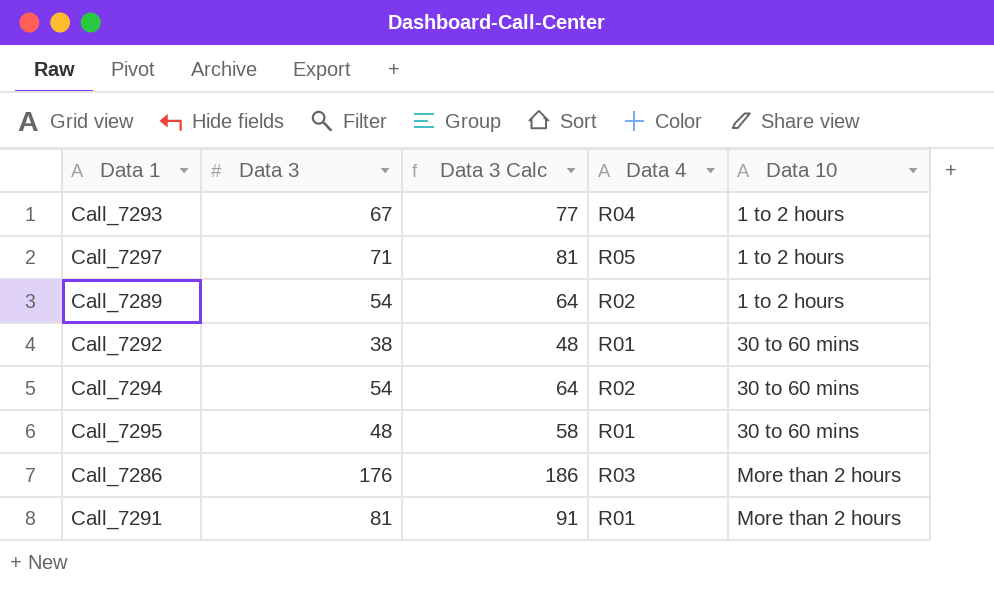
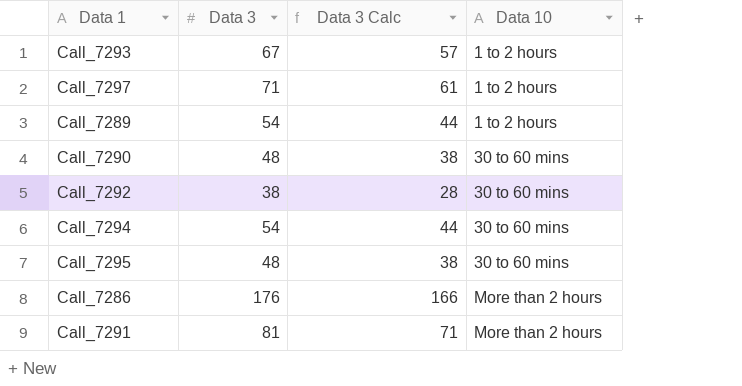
column Data 4 | position: 4 -> none
column Data 3 Calc | formula: [Data 3] + 10 -> [Data 3] - 10
row Call_7290: none -> 48 | 38 | 30 to 60 mins

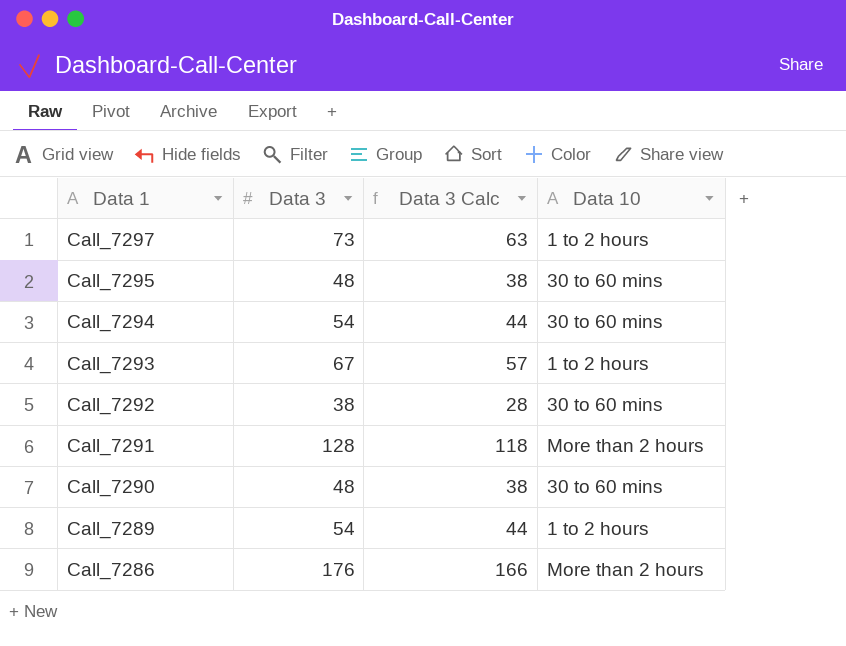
row order: Data 10 ascending -> Data 1 descending
Call_7297 | Data 3: 71 -> 73
Call_7297 | Data 3 Calc: 61 -> 63
Call_7291 | Data 3: 81 -> 128
Call_7291 | Data 3 Calc: 71 -> 118

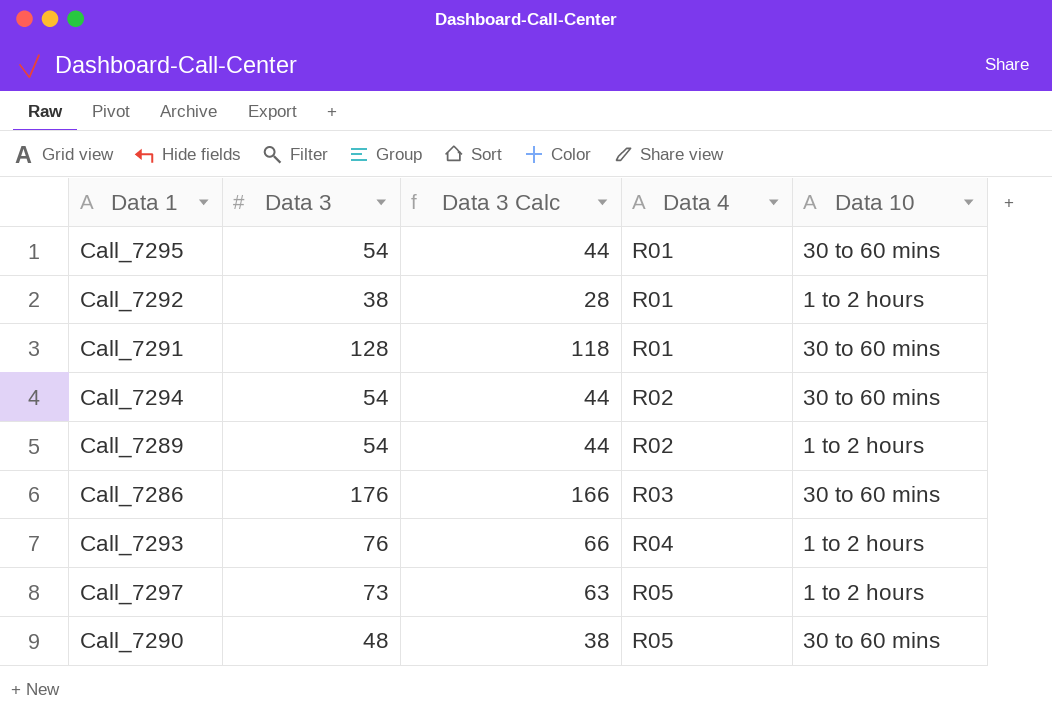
row order: Data 1 descending -> Data 4 ascending
column Data 4 | position: none -> 4
Call_7295 | Data 3: 48 -> 54
Call_7295 | Data 3 Calc: 38 -> 44
Call_7292 | Data 10: 30 to 60 mins -> 1 to 2 hours
Call_7291 | Data 10: More than 2 hours -> 30 to 60 mins
Call_7286 | Data 10: More than 2 hours -> 30 to 60 mins
Call_7293 | Data 3: 67 -> 76
Call_7293 | Data 3 Calc: 57 -> 66

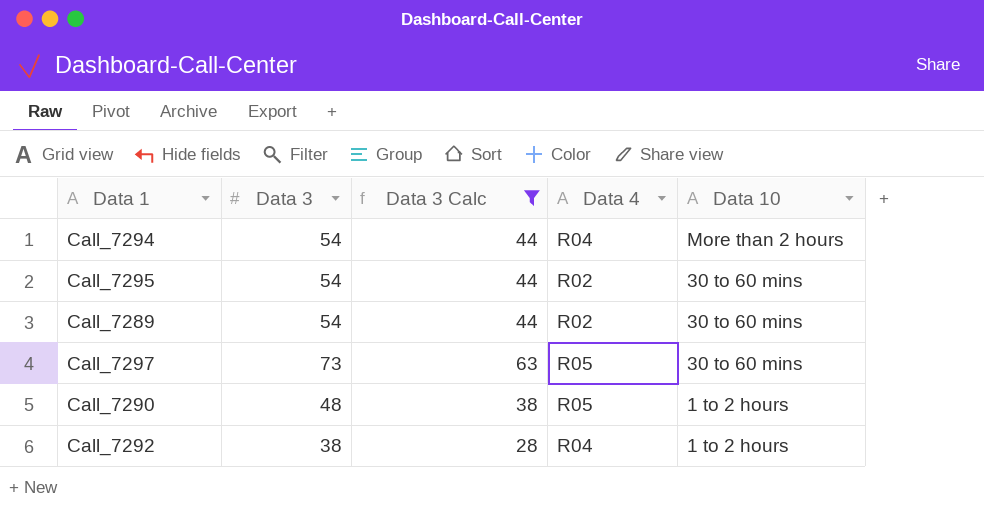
filter: none -> Data 3 Calc <= 63
row order: Data 4 ascending -> Data 10 descending
Call_7294 | Data 4: R02 -> R04
Call_7294 | Data 10: 30 to 60 mins -> More than 2 hours
Call_7295 | Data 4: R01 -> R02
Call_7289 | Data 10: 1 to 2 hours -> 30 to 60 mins
Call_7297 | Data 10: 1 to 2 hours -> 30 to 60 mins
Call_7290 | Data 10: 30 to 60 mins -> 1 to 2 hours
Call_7292 | Data 4: R01 -> R04

